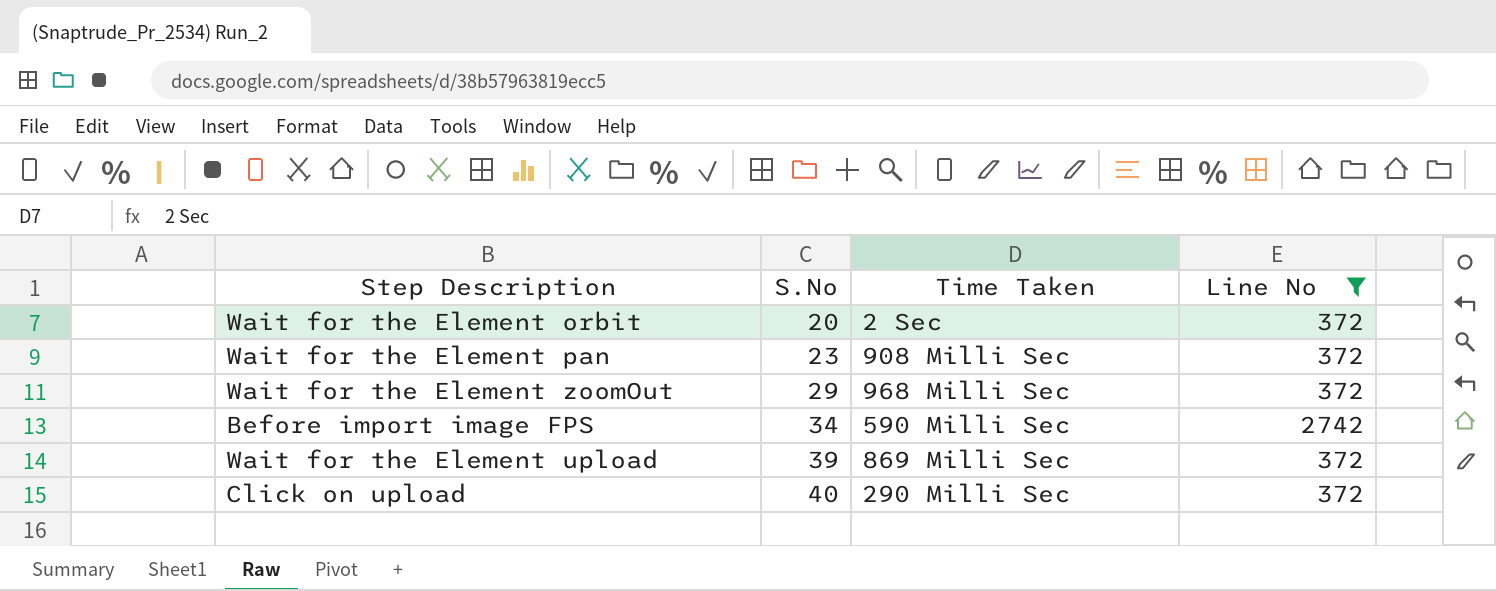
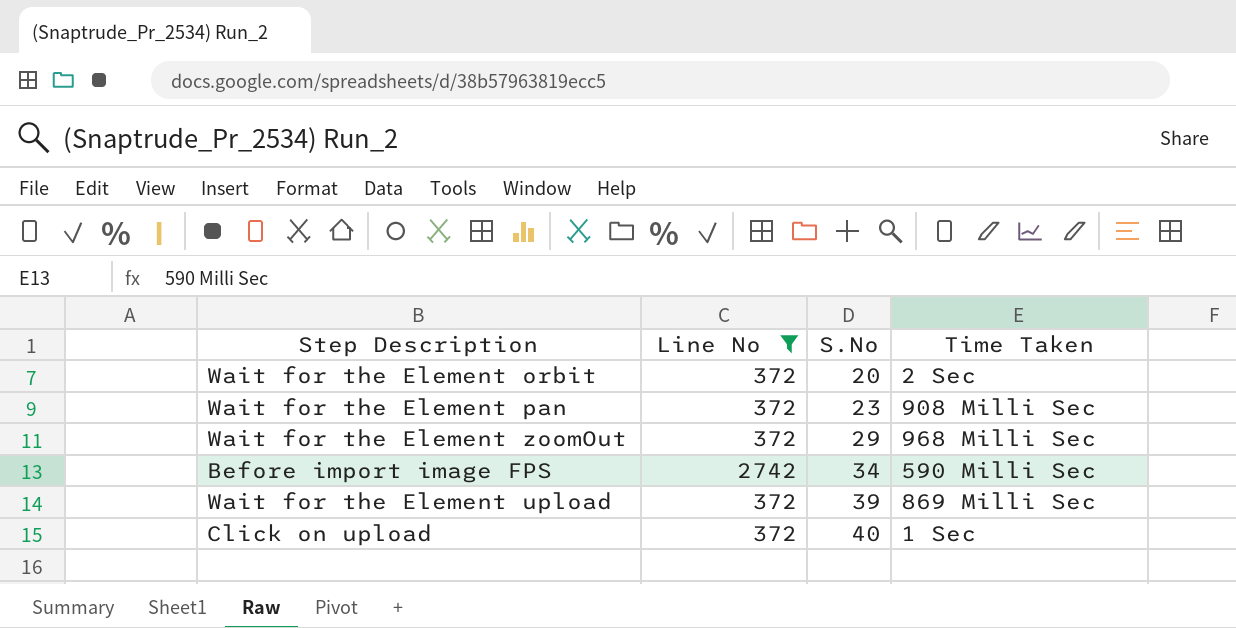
column Line No | position: 4 -> 2
Click on upload | Time Taken: 290 Milli Sec -> 1 Sec

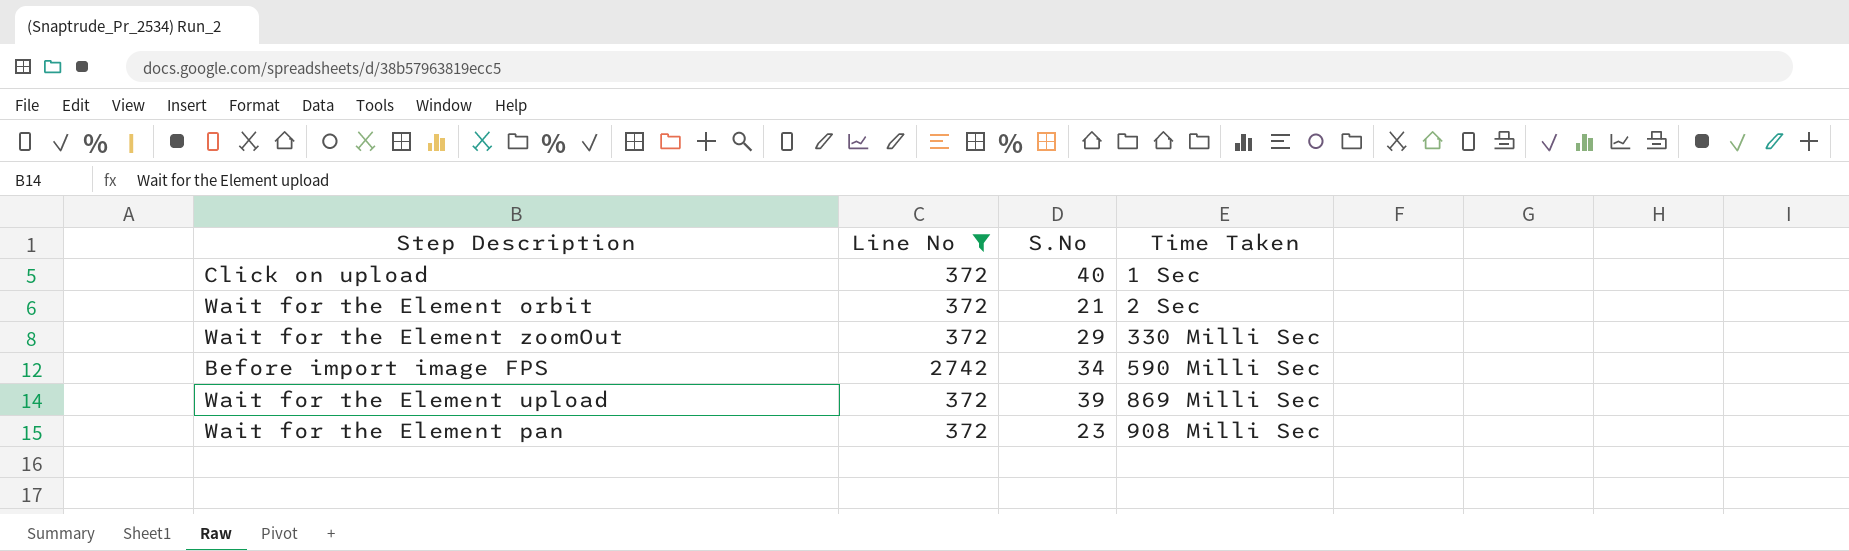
row order: S.No ascending -> Time Taken ascending
Wait for the Element orbit | S.No: 20 -> 21
Wait for the Element zoomOut | Time Taken: 968 Milli Sec -> 330 Milli Sec

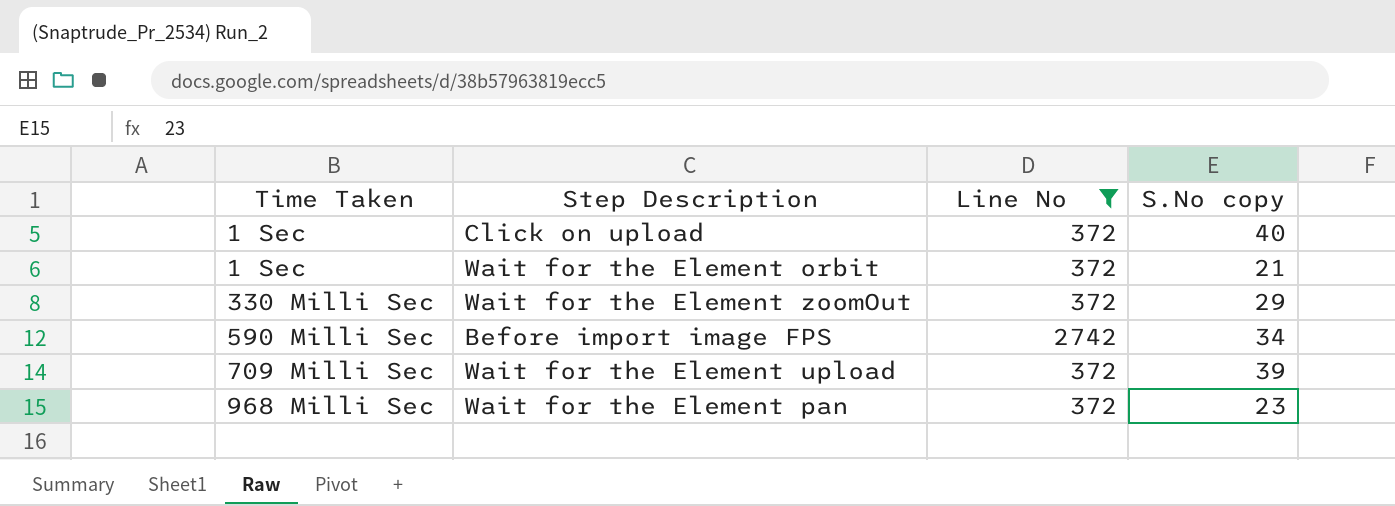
column Time Taken | position: 4 -> 1
column name: S.No -> S.No copy
Wait for the Element orbit | Time Taken: 2 Sec -> 1 Sec
Wait for the Element upload | Time Taken: 869 Milli Sec -> 709 Milli Sec
Wait for the Element pan | Time Taken: 908 Milli Sec -> 968 Milli Sec

